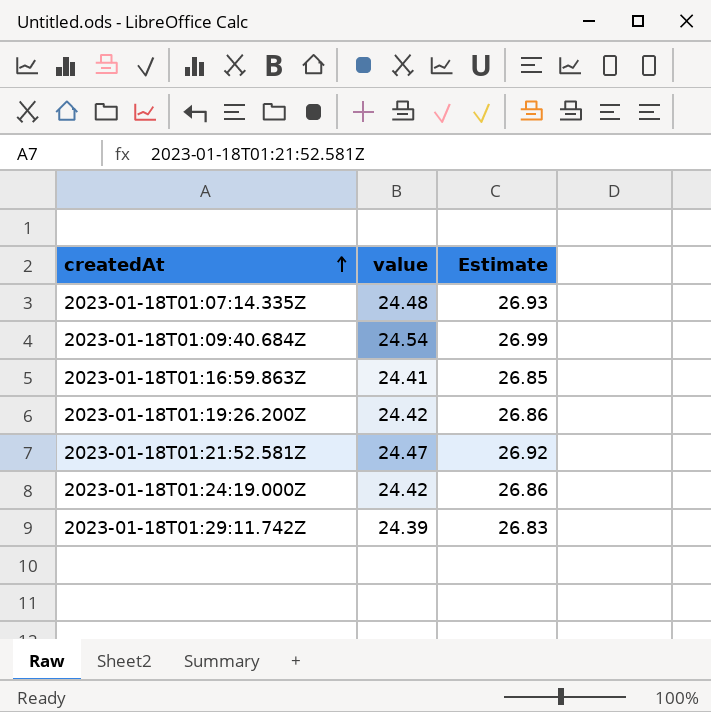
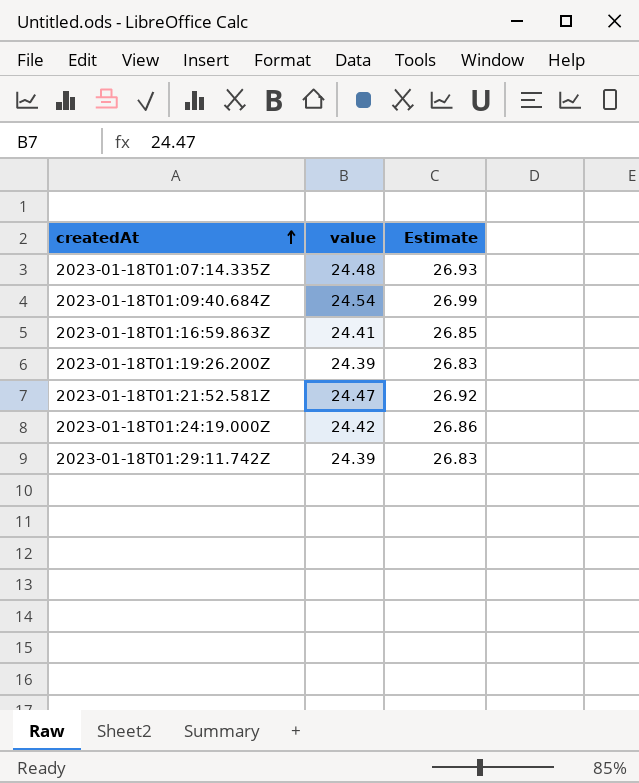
2023-01-18T01:19:26.200Z | value: 24.42 -> 24.39
2023-01-18T01:19:26.200Z | Estimate: 26.86 -> 26.83

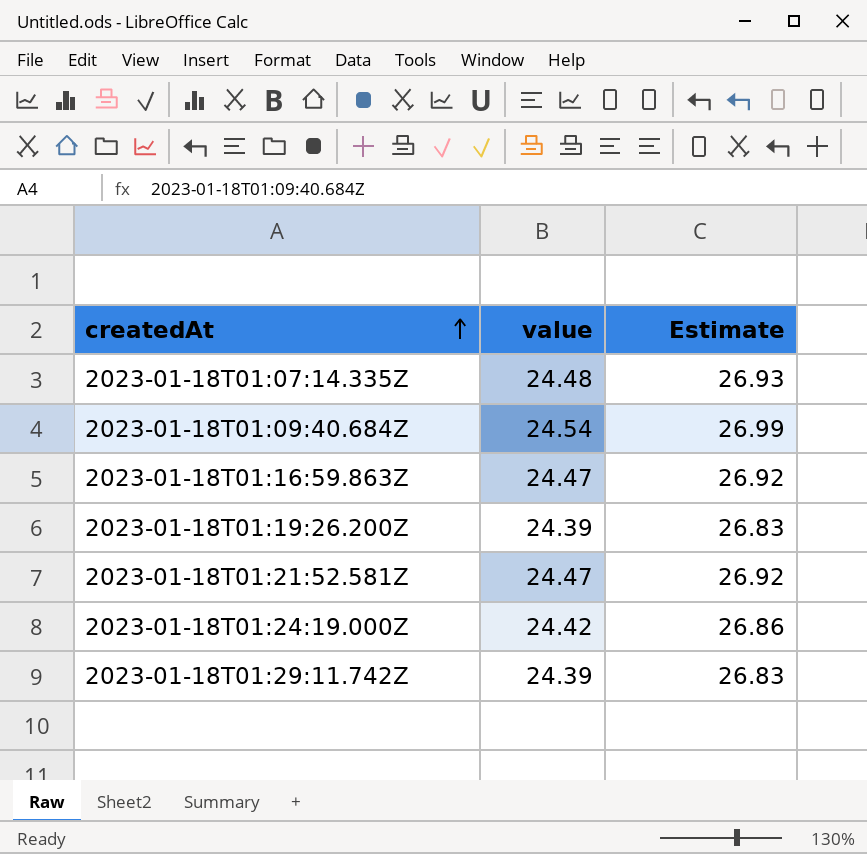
2023-01-18T01:16:59.863Z | value: 24.41 -> 24.47
2023-01-18T01:16:59.863Z | Estimate: 26.85 -> 26.92

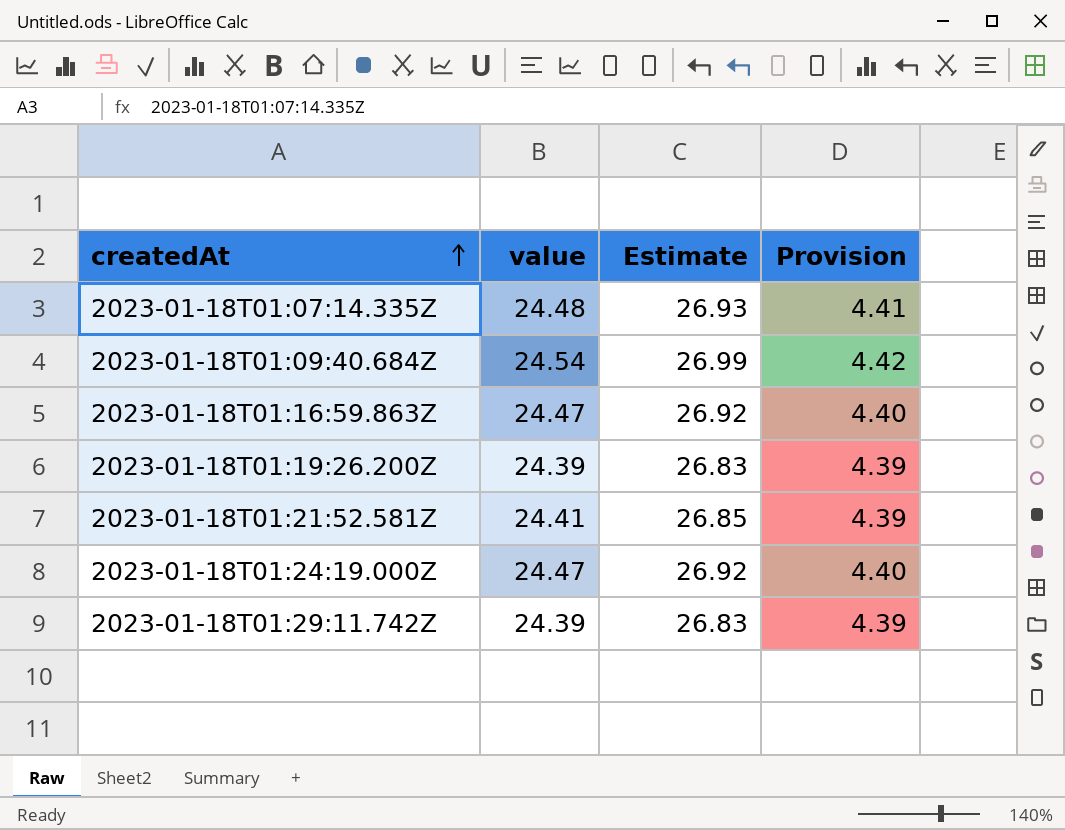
column Provision | formula: none -> [value] * 0.18
2023-01-18T01:21:52.581Z | value: 24.47 -> 24.41
2023-01-18T01:21:52.581Z | Estimate: 26.92 -> 26.85
2023-01-18T01:24:19.000Z | value: 24.42 -> 24.47
2023-01-18T01:24:19.000Z | Estimate: 26.86 -> 26.92

